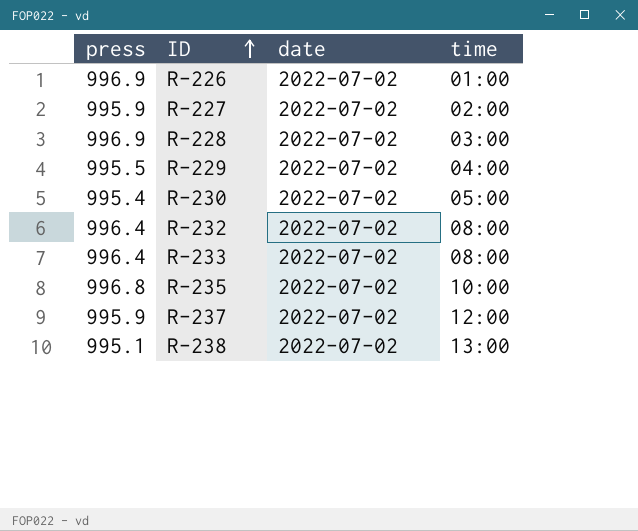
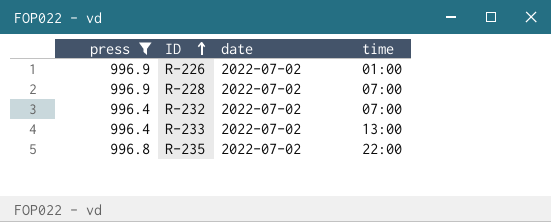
filter: none -> press >= 996.4
R-228 | time: 03:00 -> 07:00
R-232 | time: 08:00 -> 07:00
R-233 | time: 08:00 -> 13:00
R-235 | time: 10:00 -> 22:00

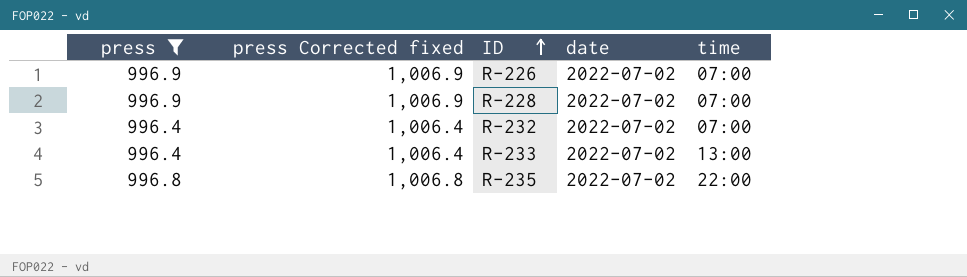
column press Corrected fixed | formula: none -> [press] + 10
R-226 | time: 01:00 -> 07:00

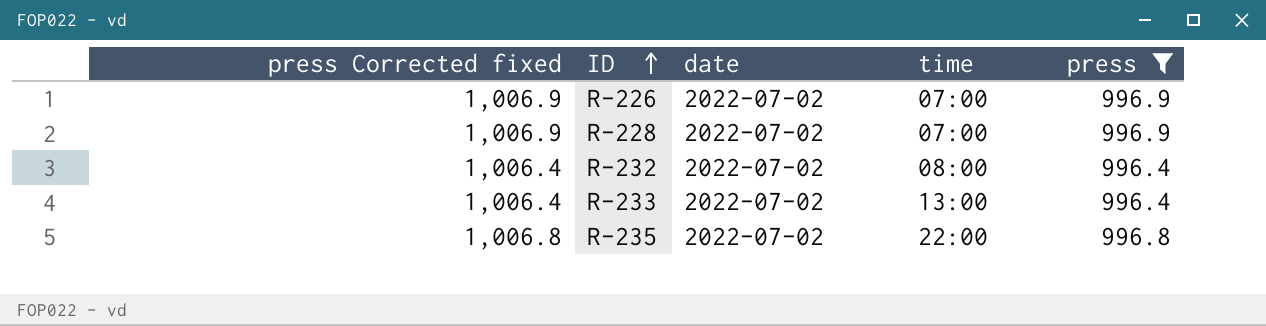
column press | position: 1 -> 5
R-232 | time: 07:00 -> 08:00

